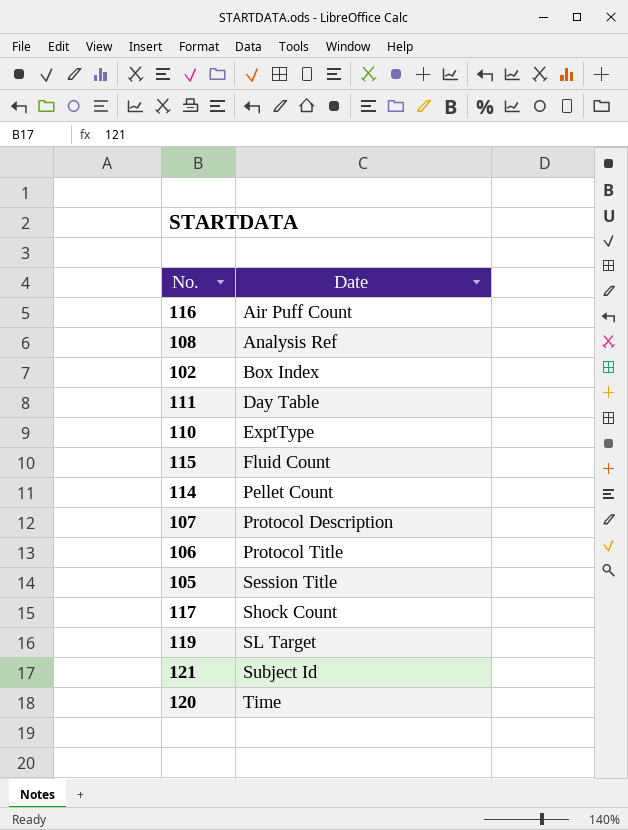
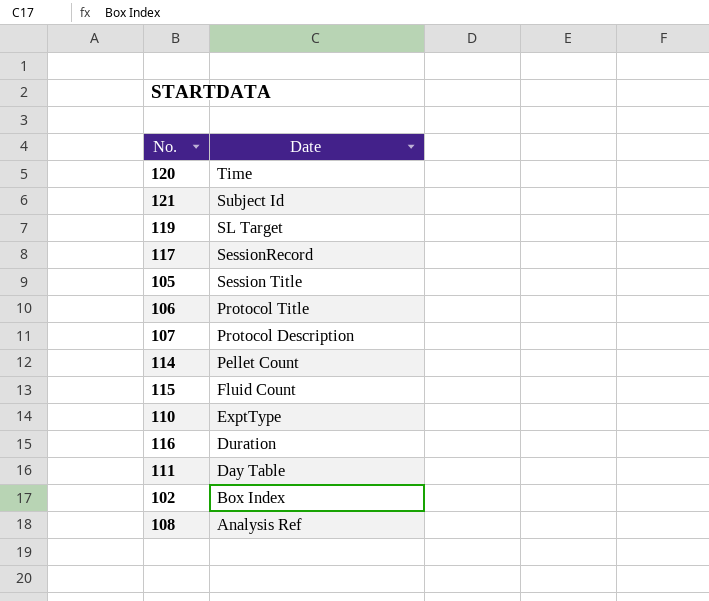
row order: Date ascending -> Date descending
117 | Date: Shock Count -> SessionRecord
116 | Date: Air Puff Count -> Duration

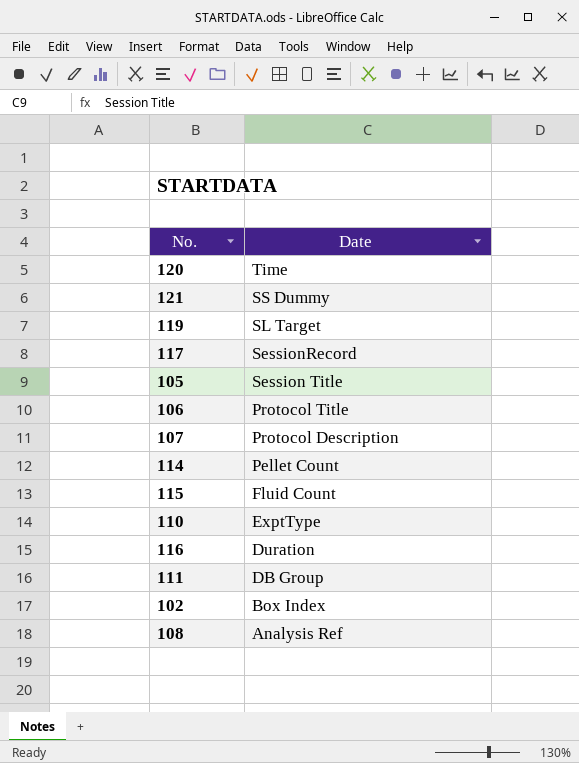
121 | Date: Subject Id -> SS Dummy
111 | Date: Day Table -> DB Group

